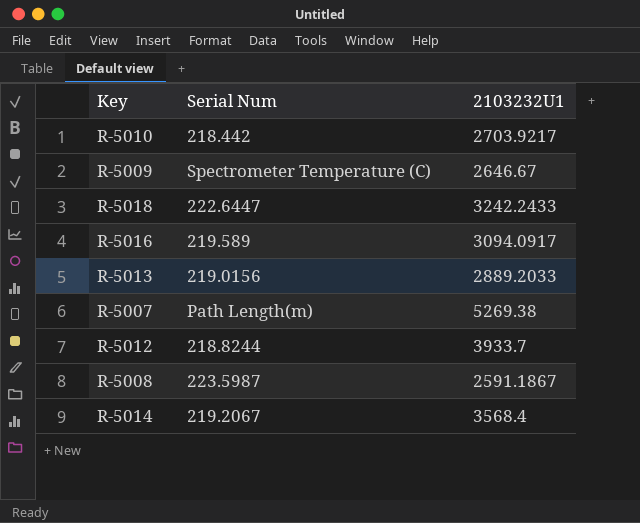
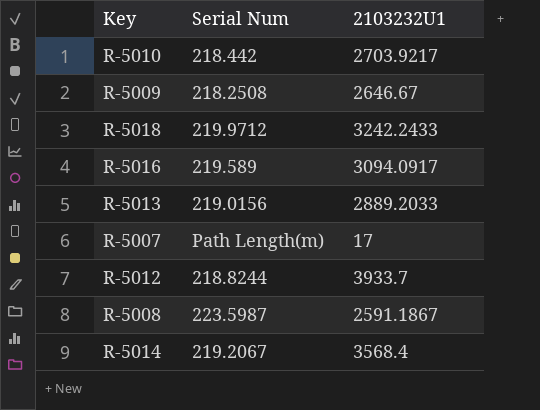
R-5009 | Serial Num: Spectrometer Temperature (C) -> 218.2508
R-5018 | Serial Num: 222.6447 -> 219.9712
R-5007 | 2103232U1: 5269.38 -> 17

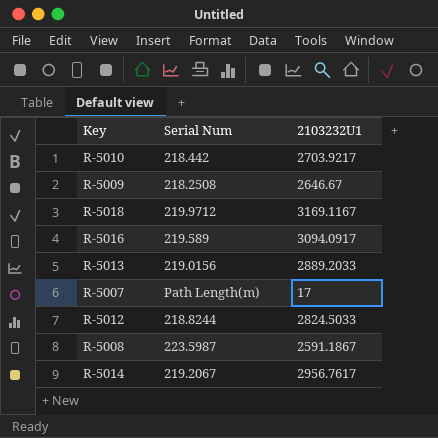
R-5018 | 2103232U1: 3242.2433 -> 3169.1167
R-5012 | 2103232U1: 3933.7 -> 2824.5033
R-5014 | 2103232U1: 3568.4 -> 2956.7617

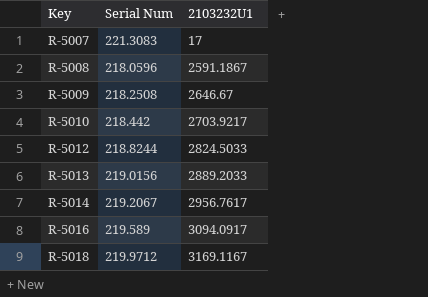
row order: none -> Key ascending
R-5007 | Serial Num: Path Length(m) -> 221.3083
R-5008 | Serial Num: 223.5987 -> 218.0596

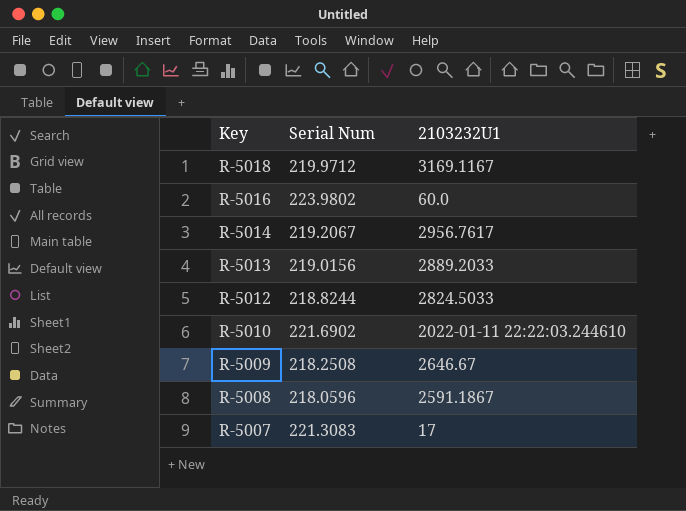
row order: Key ascending -> Key descending
R-5016 | Serial Num: 219.589 -> 223.9802
R-5016 | 2103232U1: 3094.0917 -> 60.0
R-5010 | Serial Num: 218.442 -> 221.6902
R-5010 | 2103232U1: 2703.9217 -> 2022-01-11 22:22:03.244610

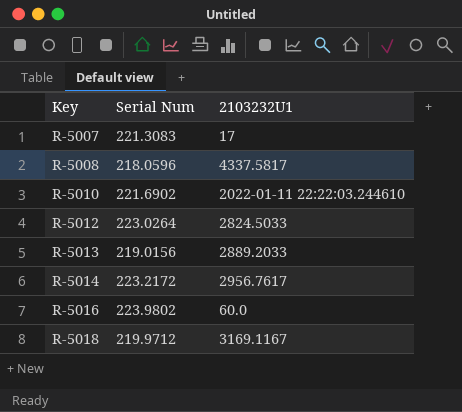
row order: Key descending -> Key ascending
row R-5009: 218.2508 | 2646.67 -> none
R-5008 | 2103232U1: 2591.1867 -> 4337.5817
R-5012 | Serial Num: 218.8244 -> 223.0264
R-5014 | Serial Num: 219.2067 -> 223.2172

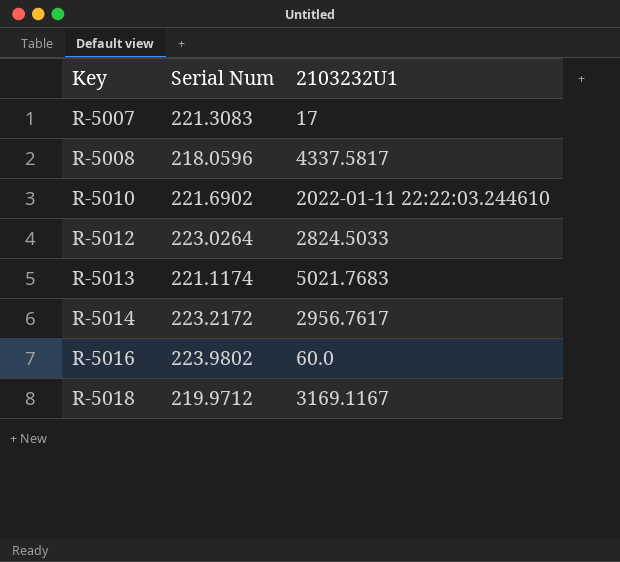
R-5013 | Serial Num: 219.0156 -> 221.1174
R-5013 | 2103232U1: 2889.2033 -> 5021.7683

